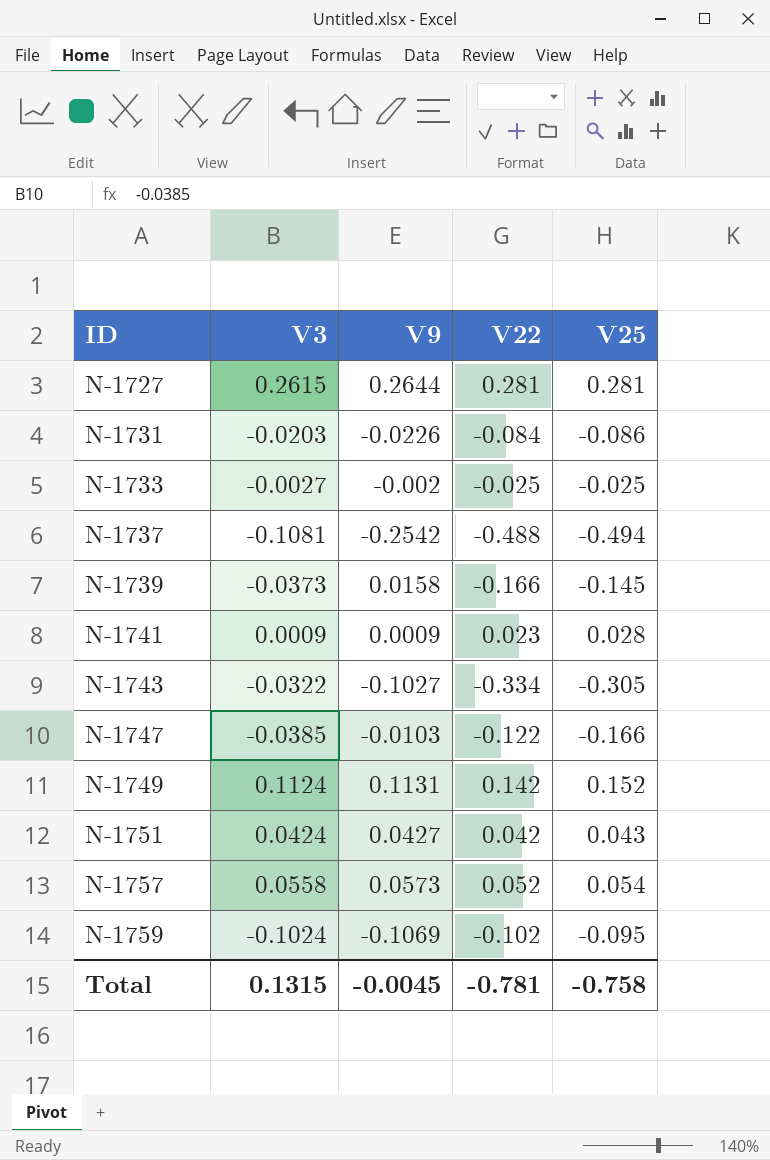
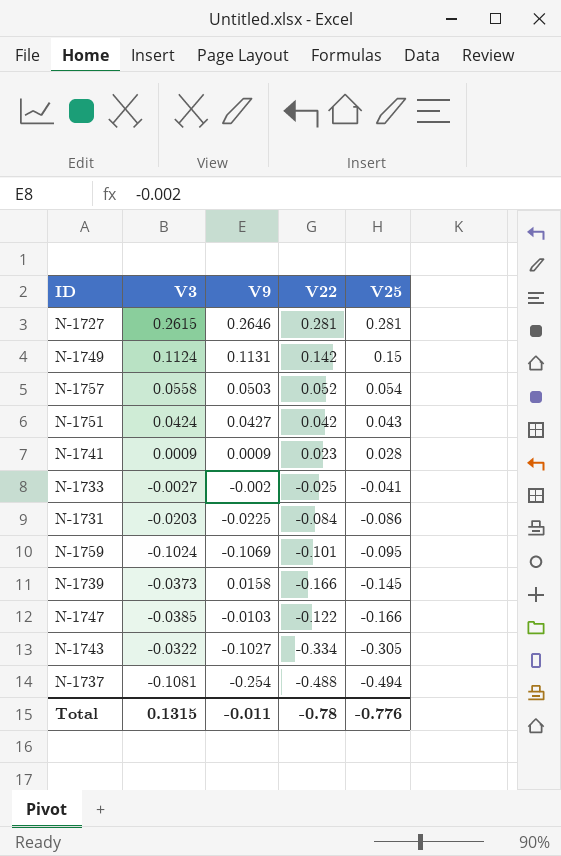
row order: ID ascending -> V25 descending
N-1727 | V9: 0.2644 -> 0.2646
N-1749 | V25: 0.152 -> 0.15
N-1757 | V9: 0.0573 -> 0.0503
N-1733 | V25: -0.025 -> -0.041
N-1731 | V9: -0.0226 -> -0.0225
N-1759 | V22: -0.102 -> -0.101
N-1737 | V9: -0.2542 -> -0.254
Total | V9: -0.0045 -> -0.011
Total | V22: -0.781 -> -0.78
Total | V25: -0.758 -> -0.776

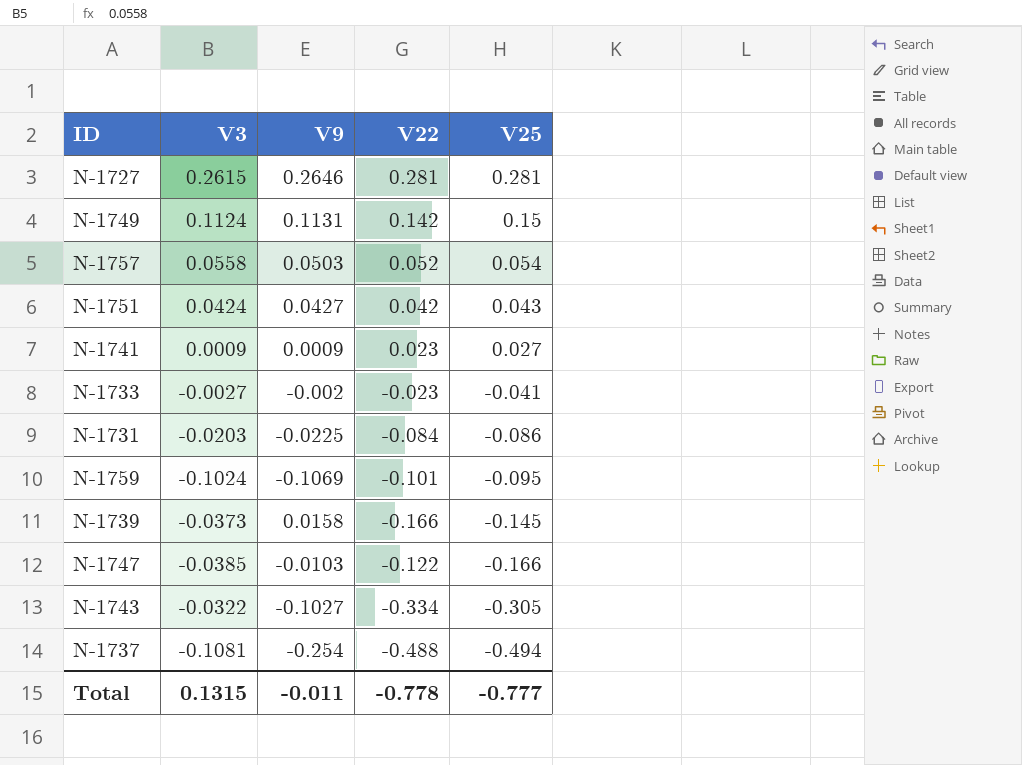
N-1741 | V25: 0.028 -> 0.027
N-1733 | V22: -0.025 -> -0.023
Total | V22: -0.78 -> -0.778
Total | V25: -0.776 -> -0.777

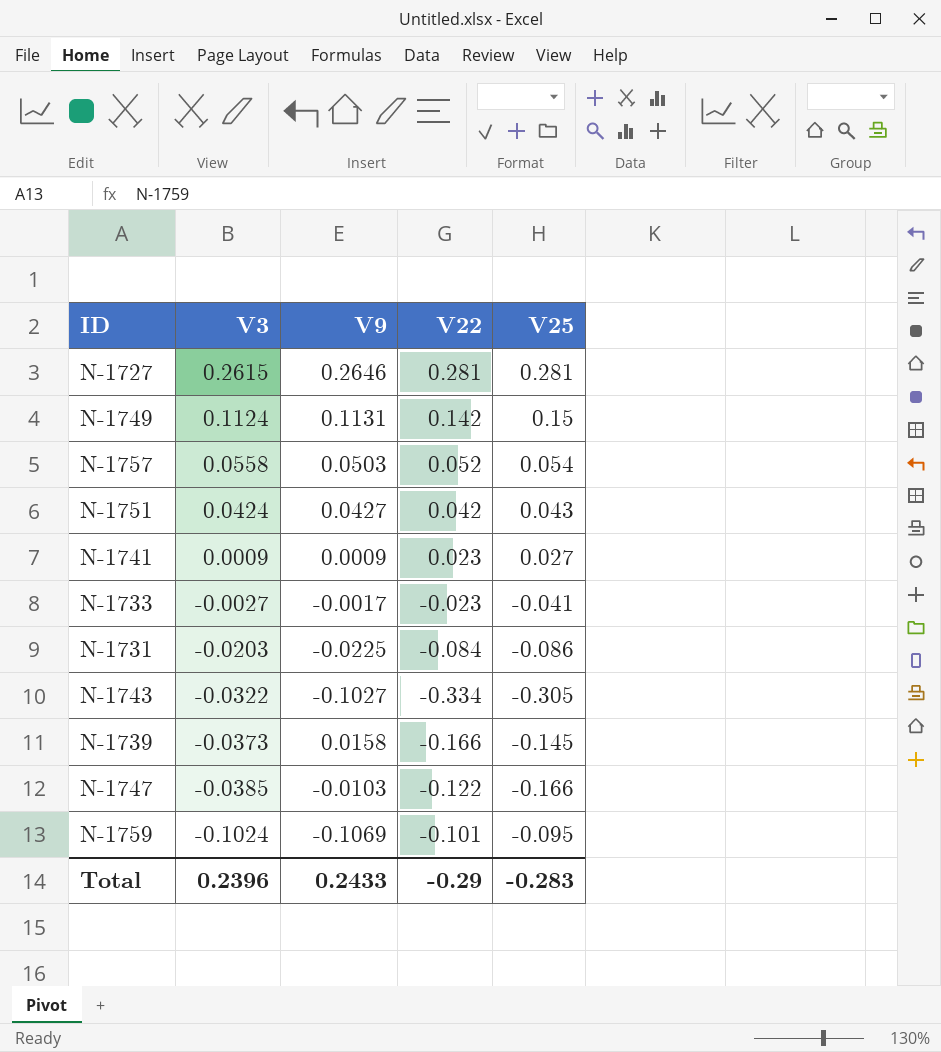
row order: V25 descending -> V3 descending
row N-1737: -0.1081 | -0.254 | -0.488 | -0.494 -> none
N-1733 | V9: -0.002 -> -0.0017
Total | V3: 0.1315 -> 0.2396
Total | V9: -0.011 -> 0.2433
Total | V22: -0.778 -> -0.29
Total | V25: -0.777 -> -0.283

